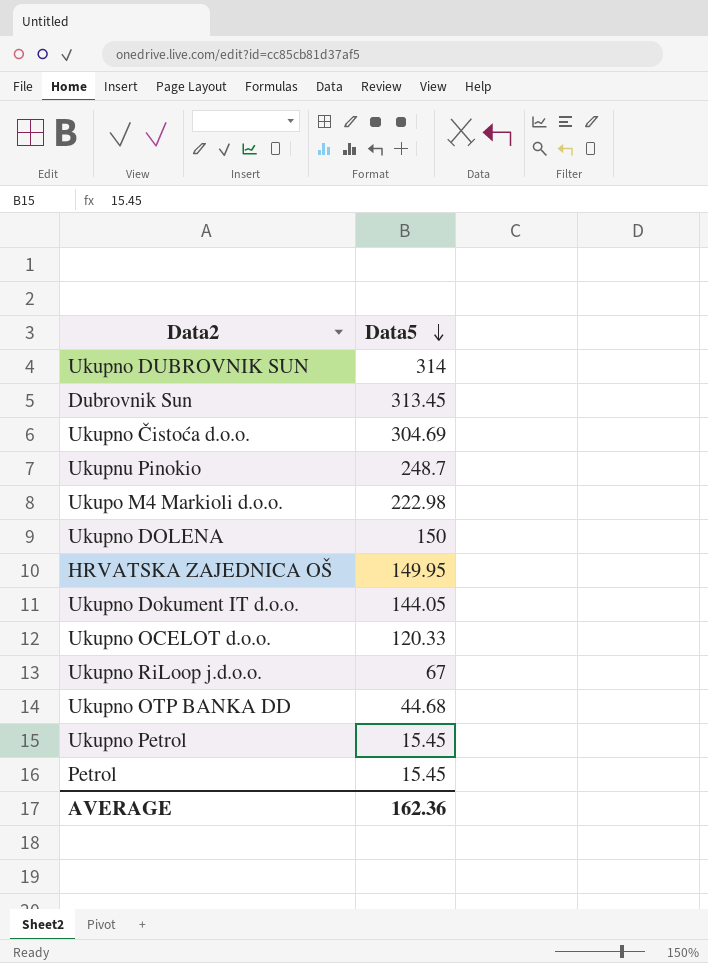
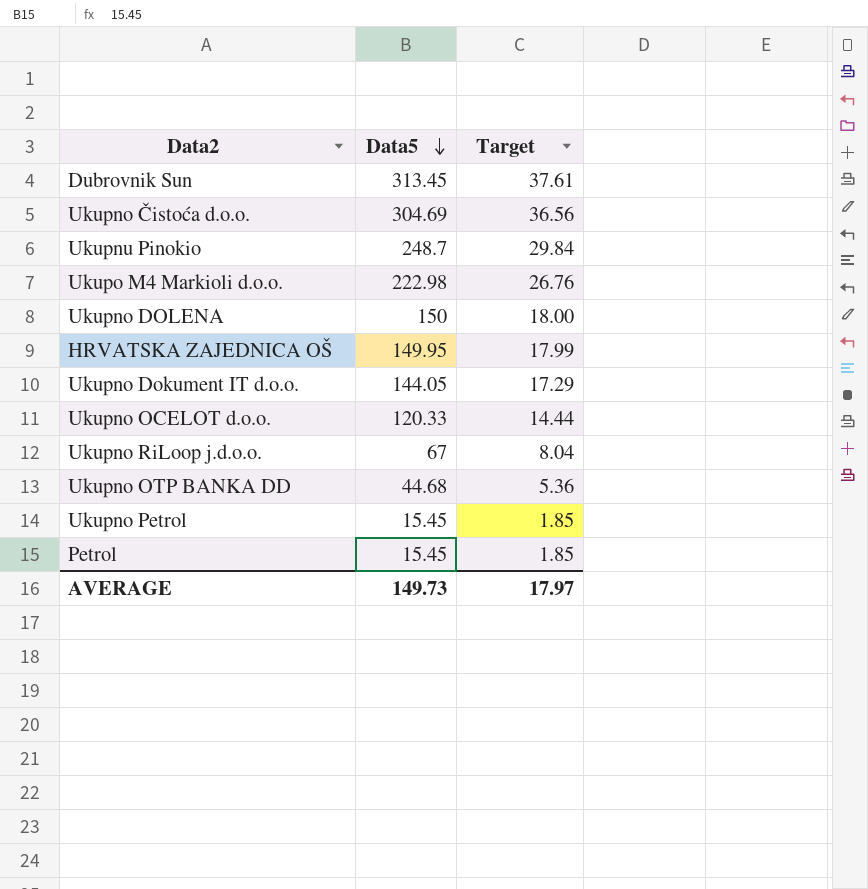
column Target | formula: none -> [Data5] * 0.12
row Ukupno DUBROVNIK SUN: 314 -> none
AVERAGE | Data5: 162.36 -> 149.73

